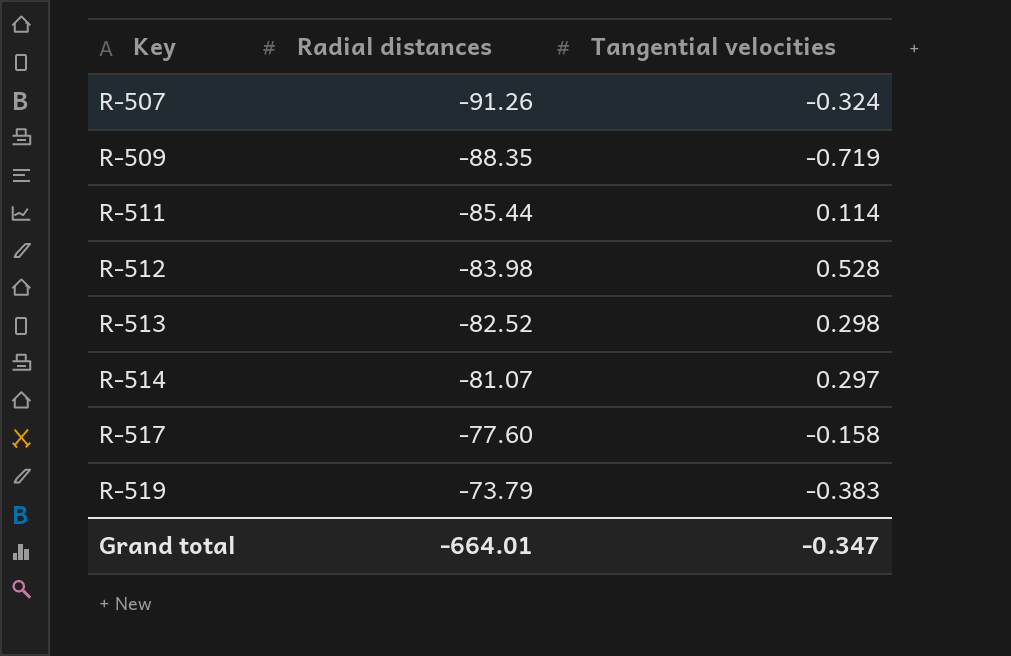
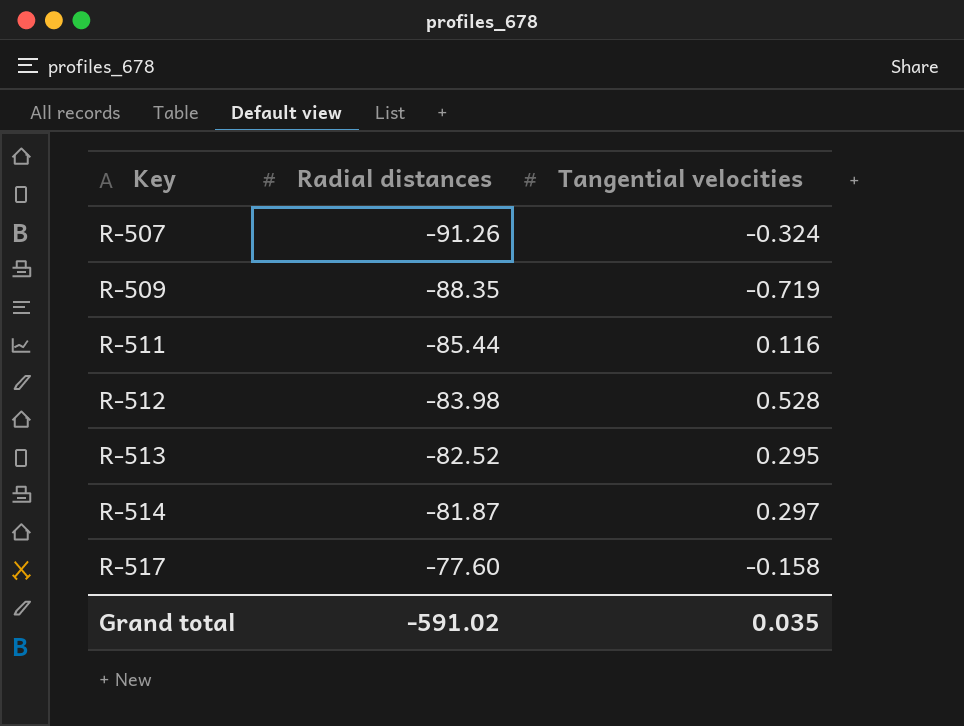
row R-519: -73.79 | -0.383 -> none
R-511 | Tangential velocities: 0.114 -> 0.116
R-513 | Tangential velocities: 0.298 -> 0.295
R-514 | Radial distances: -81.07 -> -81.87
Grand total | Radial distances: -664.01 -> -591.02
Grand total | Tangential velocities: -0.347 -> 0.035

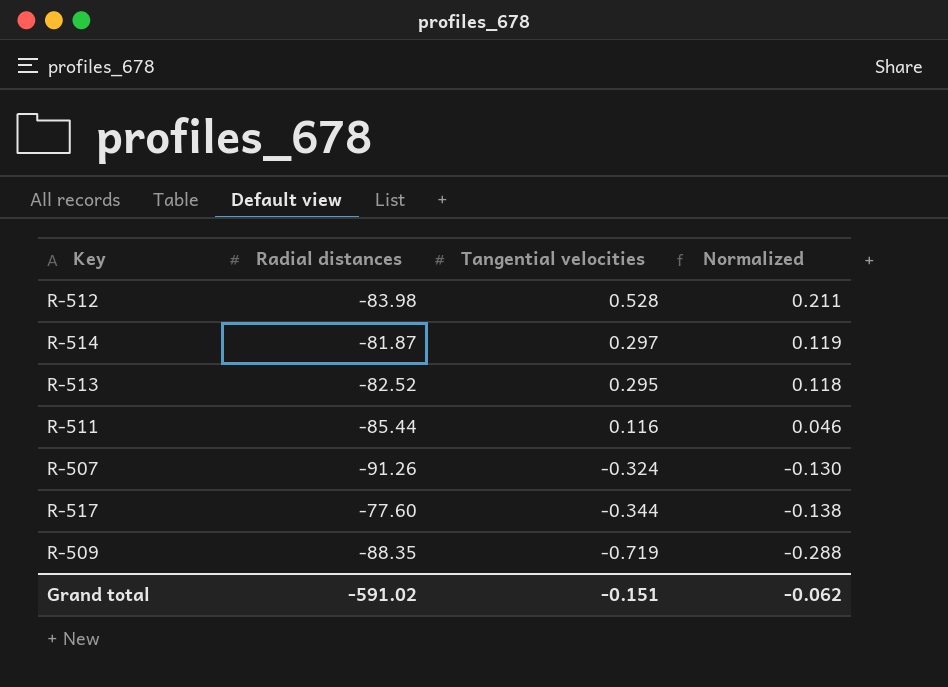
row order: Key ascending -> Tangential velocities descending
column Normalized | formula: none -> [Tangential velocities] * 0.4
R-517 | Tangential velocities: -0.158 -> -0.344
Grand total | Tangential velocities: 0.035 -> -0.151

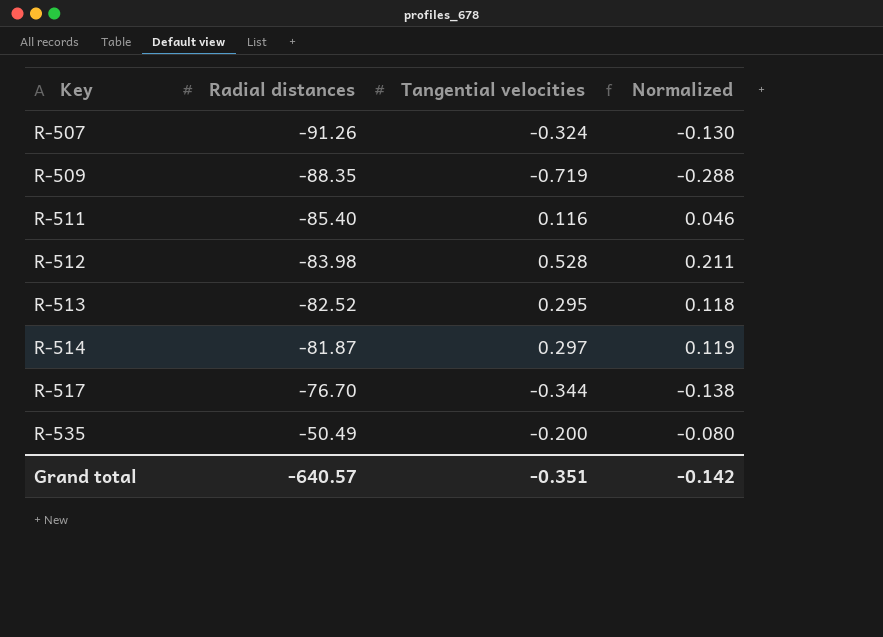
row order: Tangential velocities descending -> Key ascending
R-511 | Radial distances: -85.44 -> -85.40
R-517 | Radial distances: -77.60 -> -76.70
row R-535: none -> -50.49 | -0.200 | -0.080
Grand total | Radial distances: -591.02 -> -640.57
Grand total | Tangential velocities: -0.151 -> -0.351
Grand total | Normalized: -0.062 -> -0.142

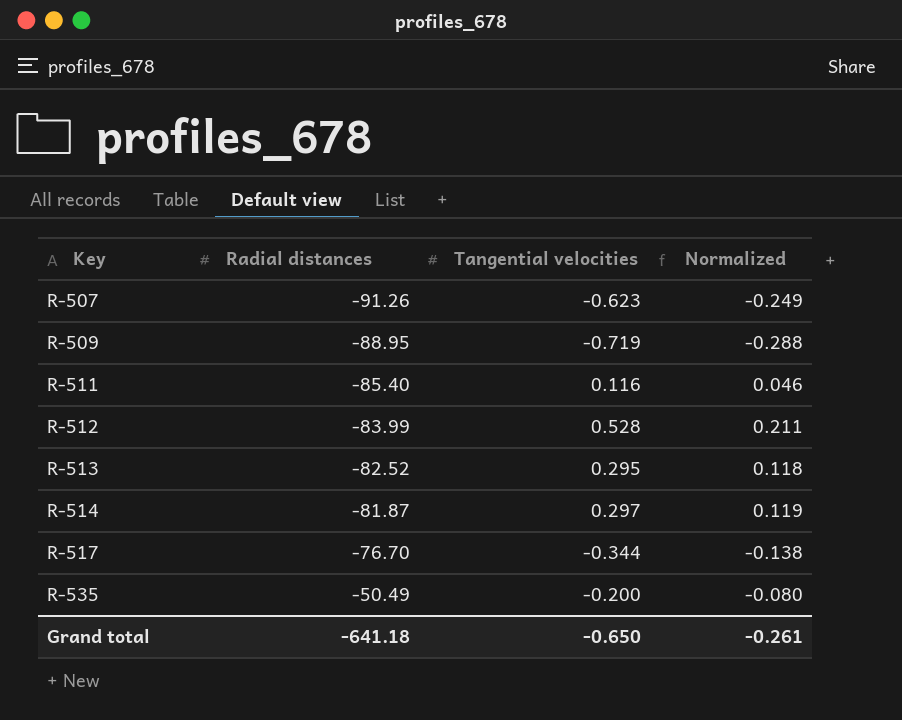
R-507 | Tangential velocities: -0.324 -> -0.623
R-507 | Normalized: -0.130 -> -0.249
R-509 | Radial distances: -88.35 -> -88.95
R-512 | Radial distances: -83.98 -> -83.99
Grand total | Radial distances: -640.57 -> -641.18
Grand total | Tangential velocities: -0.351 -> -0.650
Grand total | Normalized: -0.142 -> -0.261

